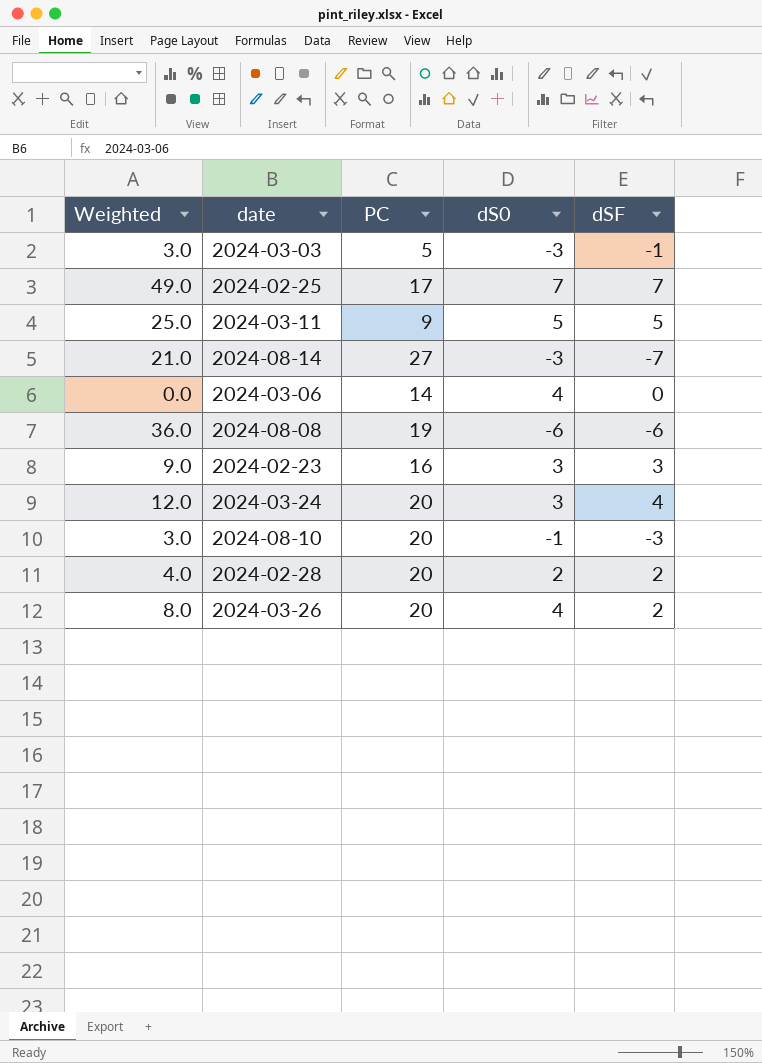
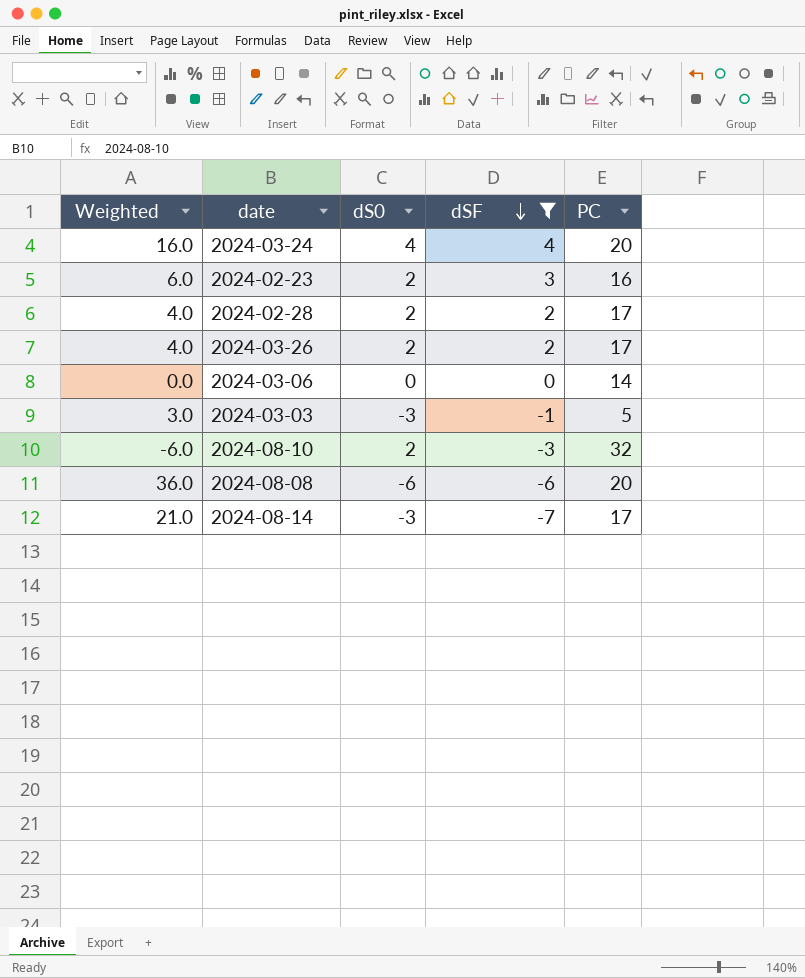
filter: none -> dSF <= 4
row order: none -> dSF descending
column PC | position: 3 -> 5
2024-03-24 | Weighted: 12.0 -> 16.0
2024-03-24 | dS0: 3 -> 4
2024-02-23 | Weighted: 9.0 -> 6.0
2024-02-23 | dS0: 3 -> 2
2024-02-28 | PC: 20 -> 17
2024-03-26 | Weighted: 8.0 -> 4.0
2024-03-26 | dS0: 4 -> 2
2024-03-26 | PC: 20 -> 17
2024-03-06 | dS0: 4 -> 0
2024-08-10 | Weighted: 3.0 -> -6.0
2024-08-10 | dS0: -1 -> 2
2024-08-10 | PC: 20 -> 32
2024-08-08 | PC: 19 -> 20
2024-08-14 | PC: 27 -> 17

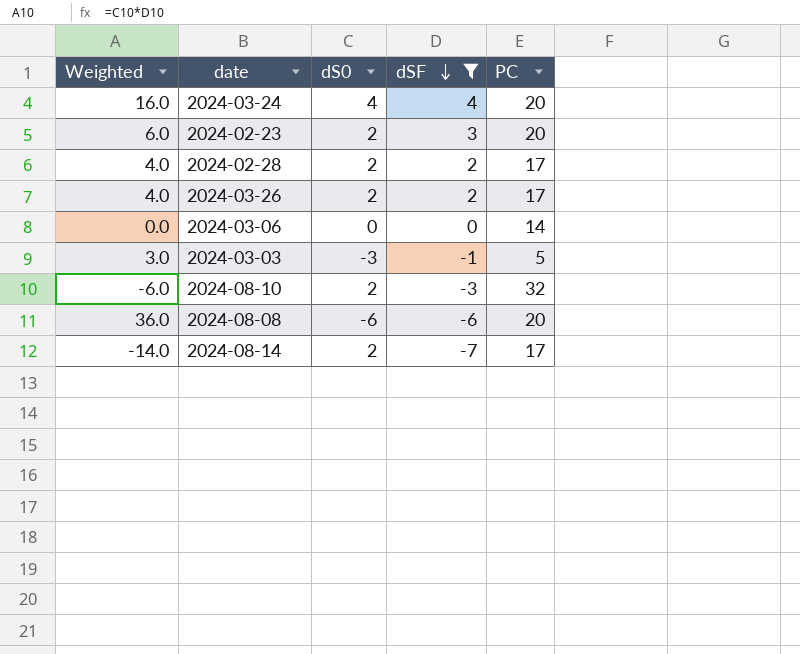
2024-02-23 | PC: 16 -> 20
2024-08-14 | Weighted: 21.0 -> -14.0
2024-08-14 | dS0: -3 -> 2

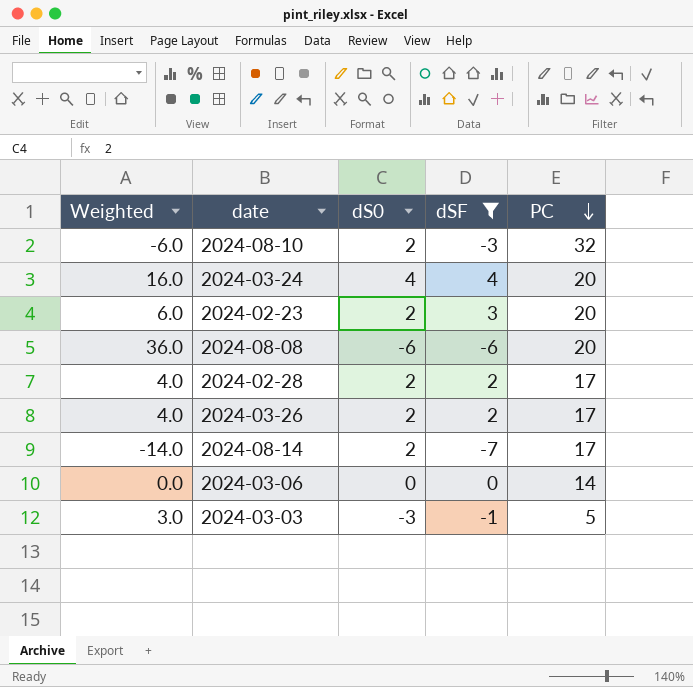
row order: dSF descending -> PC descending

